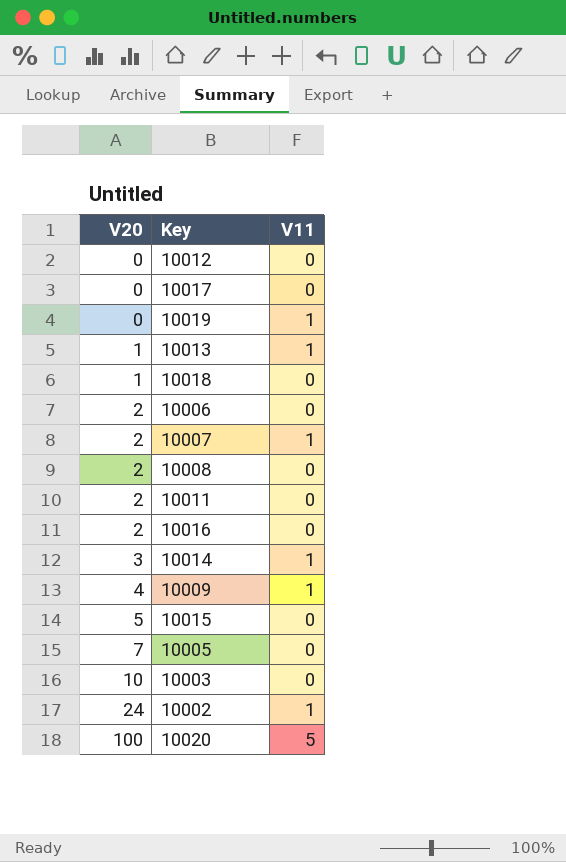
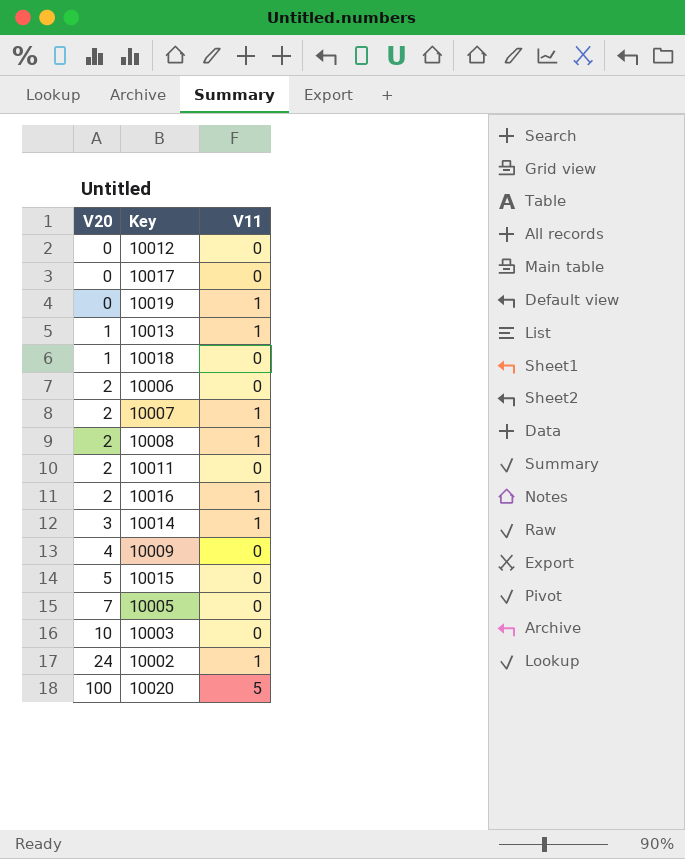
10008 | V11: 0 -> 1
10016 | V11: 0 -> 1
10009 | V11: 1 -> 0

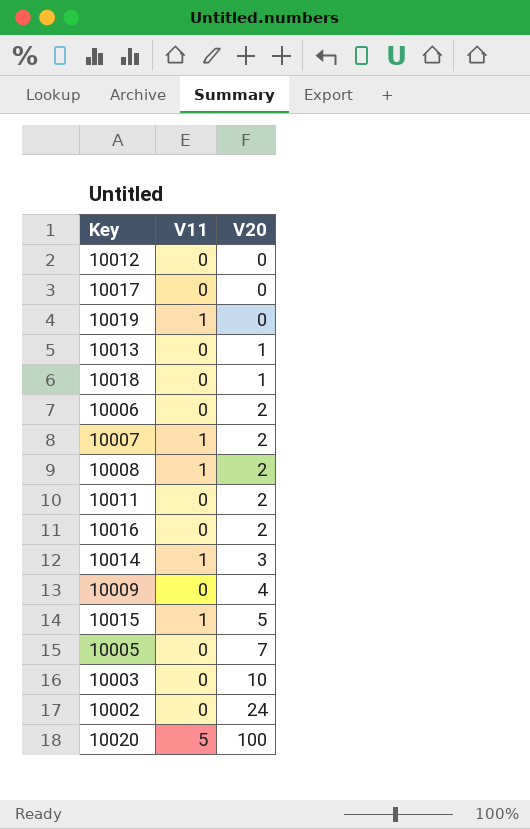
column V20 | position: 1 -> 3
10013 | V11: 1 -> 0
10016 | V11: 1 -> 0
10015 | V11: 0 -> 1
10002 | V11: 1 -> 0

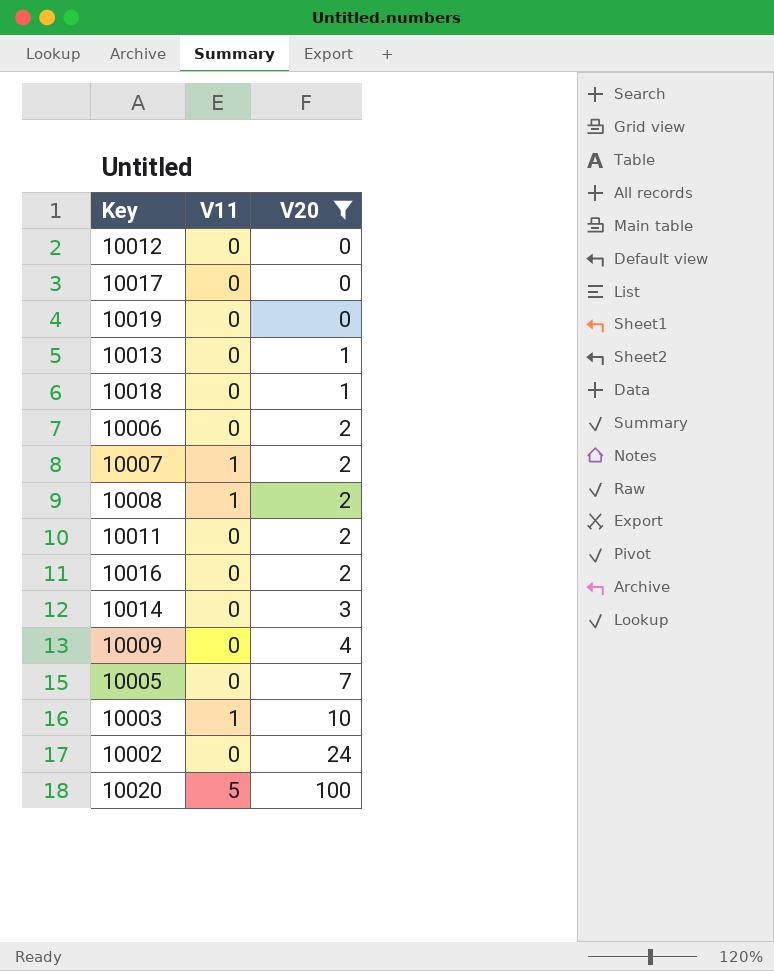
filter: none -> V20 != 5
10019 | V11: 1 -> 0
10014 | V11: 1 -> 0
10003 | V11: 0 -> 1

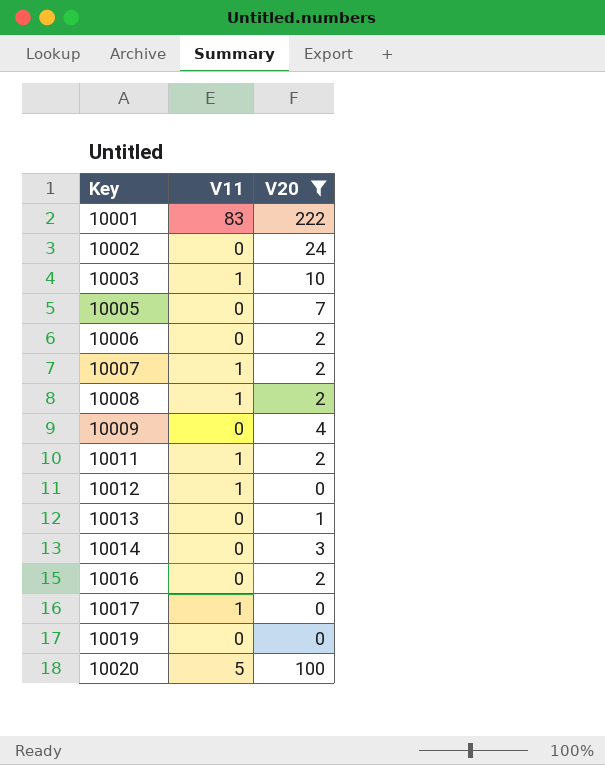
row order: V20 ascending -> Key ascending
row 10018: 0 | 1 -> none
row 10001: none -> 83 | 222
10011 | V11: 0 -> 1
10012 | V11: 0 -> 1
10017 | V11: 0 -> 1

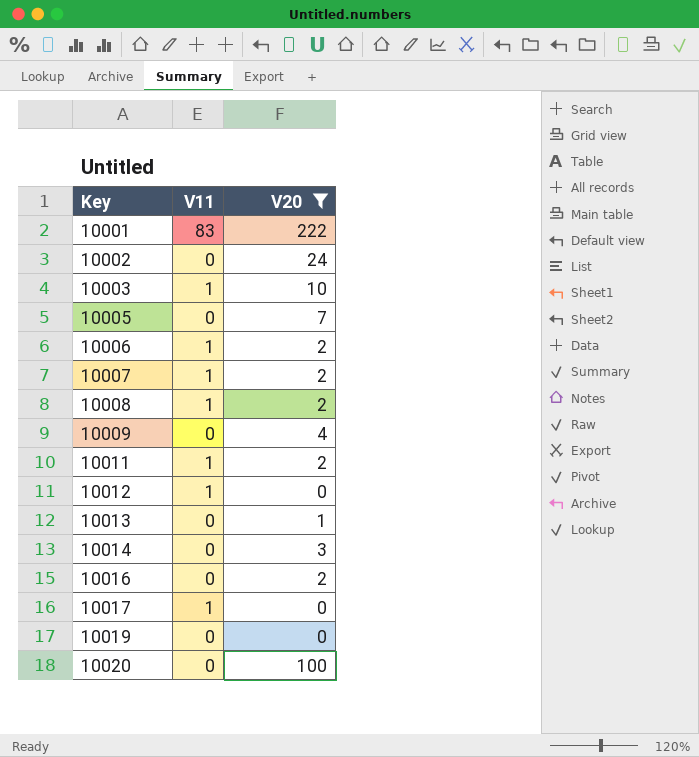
10006 | V11: 0 -> 1
10020 | V11: 5 -> 0

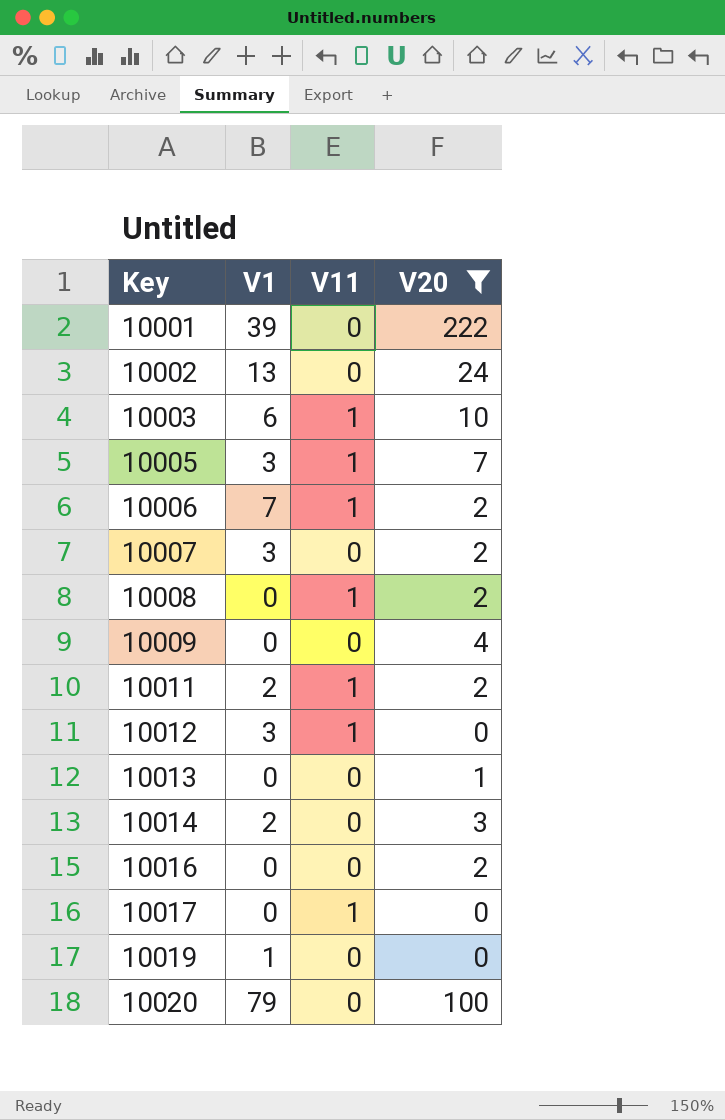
column V1 | position: none -> 2
10001 | V11: 83 -> 0
10005 | V11: 0 -> 1
10007 | V11: 1 -> 0

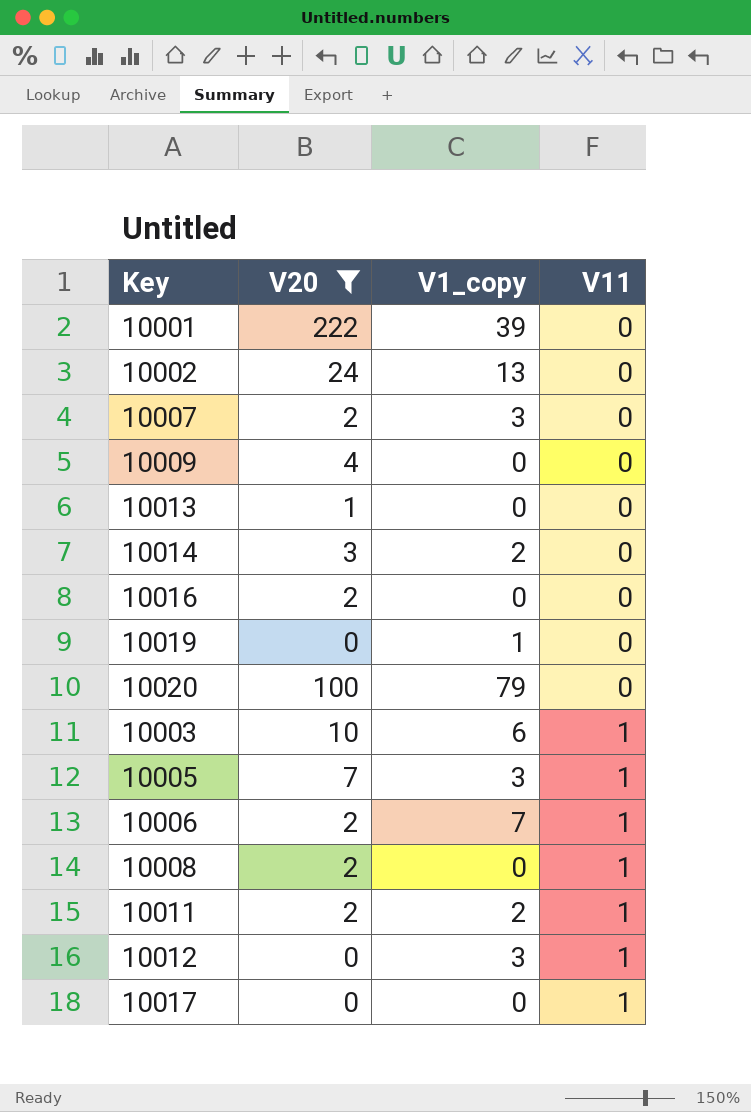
row order: Key ascending -> V11 ascending
column V20 | position: 4 -> 2
column name: V1 -> V1_copy

